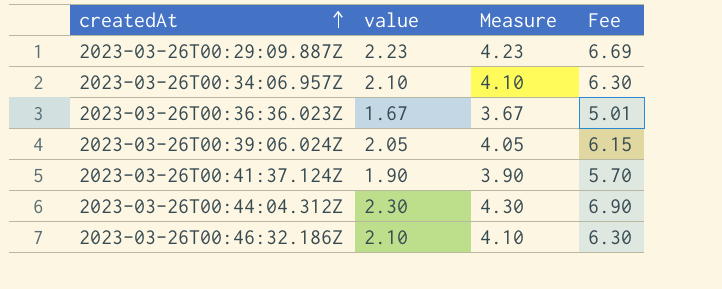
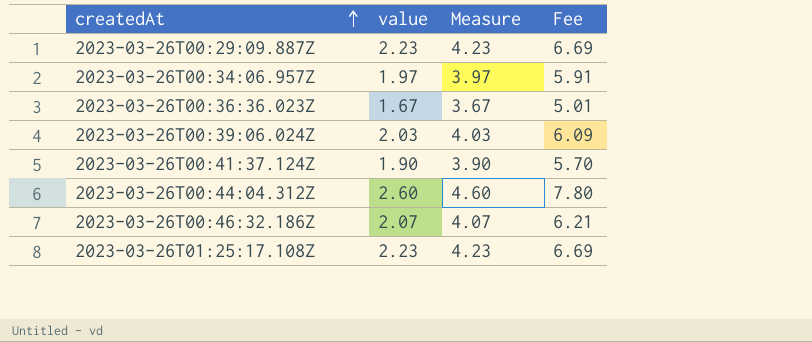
2023-03-26T00:34:06.957Z | value: 2.10 -> 1.97
2023-03-26T00:34:06.957Z | Measure: 4.10 -> 3.97
2023-03-26T00:34:06.957Z | Fee: 6.30 -> 5.91
2023-03-26T00:39:06.024Z | value: 2.05 -> 2.03
2023-03-26T00:39:06.024Z | Measure: 4.05 -> 4.03
2023-03-26T00:39:06.024Z | Fee: 6.15 -> 6.09
2023-03-26T00:44:04.312Z | value: 2.30 -> 2.60
2023-03-26T00:44:04.312Z | Measure: 4.30 -> 4.60
2023-03-26T00:44:04.312Z | Fee: 6.90 -> 7.80
2023-03-26T00:46:32.186Z | value: 2.10 -> 2.07
2023-03-26T00:46:32.186Z | Measure: 4.10 -> 4.07
2023-03-26T00:46:32.186Z | Fee: 6.30 -> 6.21
row 2023-03-26T01:25:17.108Z: none -> 2.23 | 4.23 | 6.69

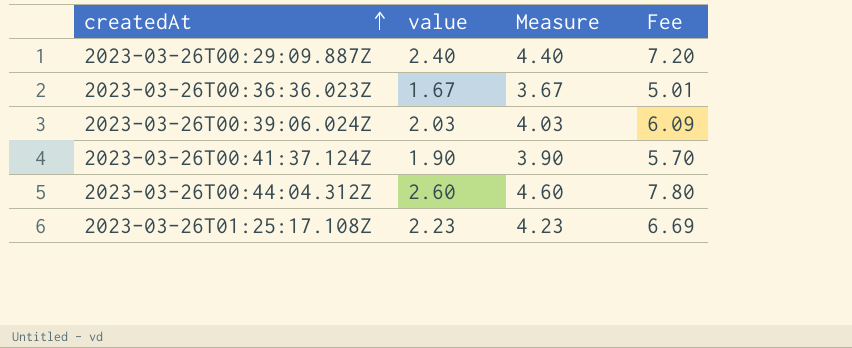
row 2023-03-26T00:34:06.957Z: 1.97 | 3.97 | 5.91 -> none
row 2023-03-26T00:46:32.186Z: 2.07 | 4.07 | 6.21 -> none
2023-03-26T00:29:09.887Z | value: 2.23 -> 2.40
2023-03-26T00:29:09.887Z | Measure: 4.23 -> 4.40
2023-03-26T00:29:09.887Z | Fee: 6.69 -> 7.20

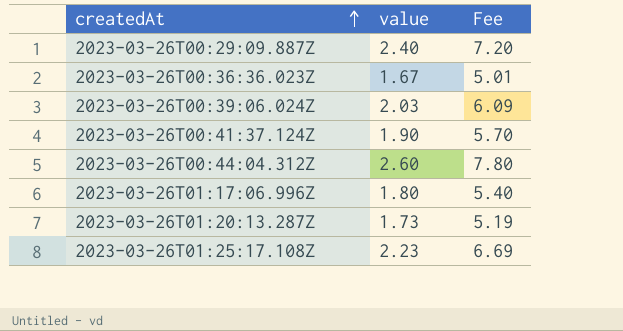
column Measure | formula: [value] + 2 -> none
row 2023-03-26T01:17:06.996Z: none -> 1.80 | 5.40
row 2023-03-26T01:20:13.287Z: none -> 1.73 | 5.19

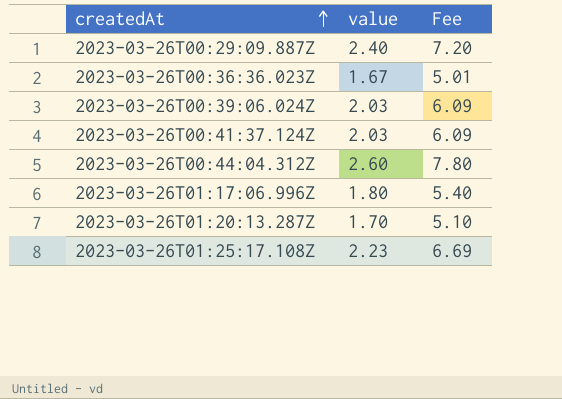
2023-03-26T00:41:37.124Z | value: 1.90 -> 2.03
2023-03-26T00:41:37.124Z | Fee: 5.70 -> 6.09
2023-03-26T01:20:13.287Z | value: 1.73 -> 1.70
2023-03-26T01:20:13.287Z | Fee: 5.19 -> 5.10

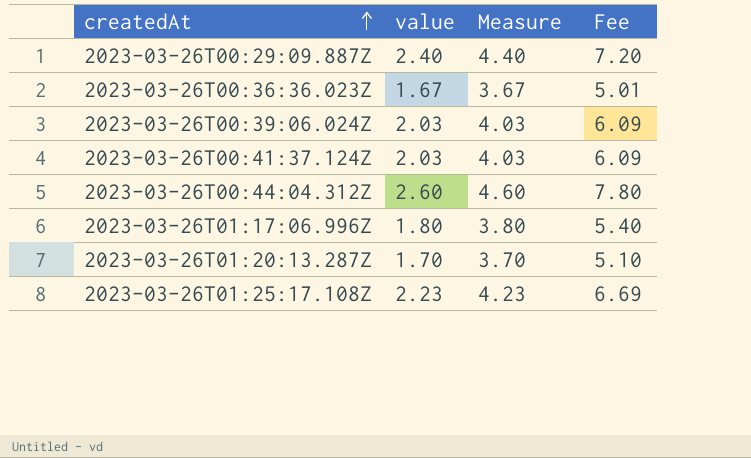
column Measure | formula: none -> [value] + 2

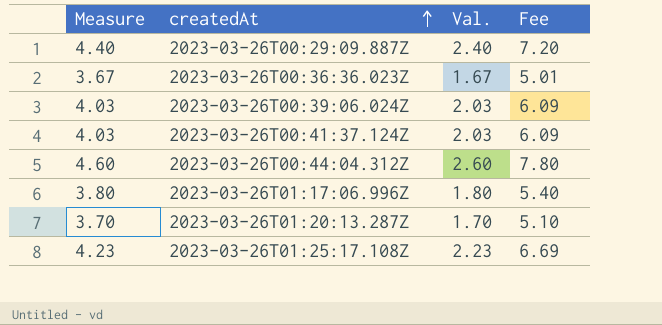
column Measure | position: 3 -> 1
column name: value -> Val.

